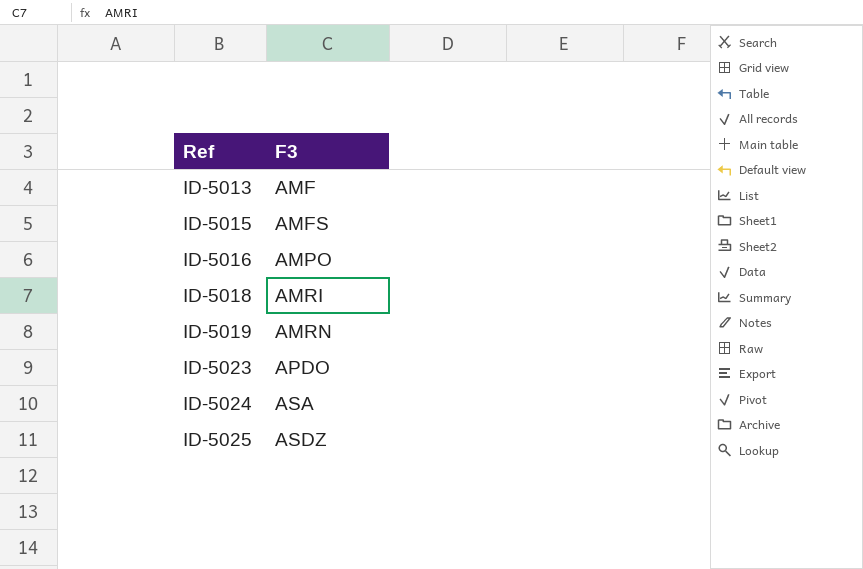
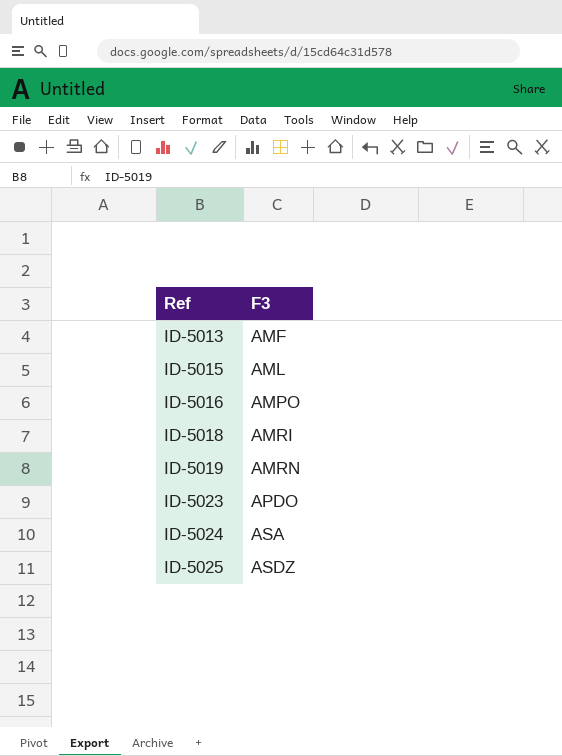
ID-5015 | F3: AMFS -> AML

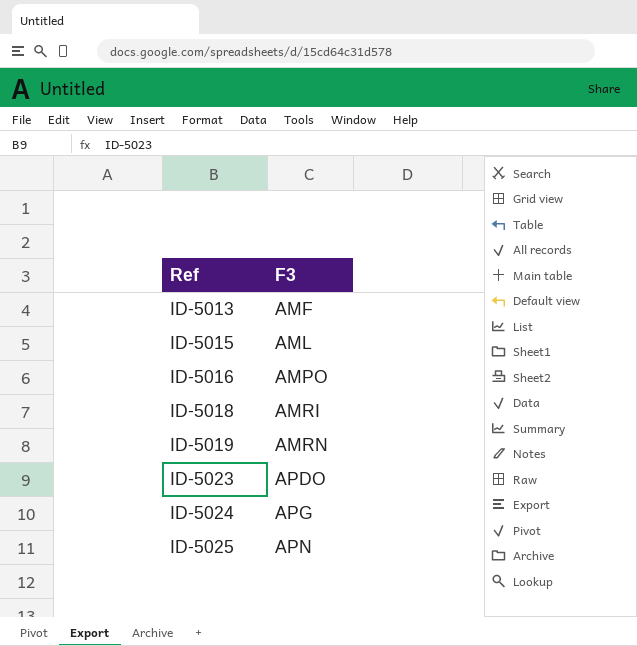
ID-5024 | F3: ASA -> APG
ID-5025 | F3: ASDZ -> APN

